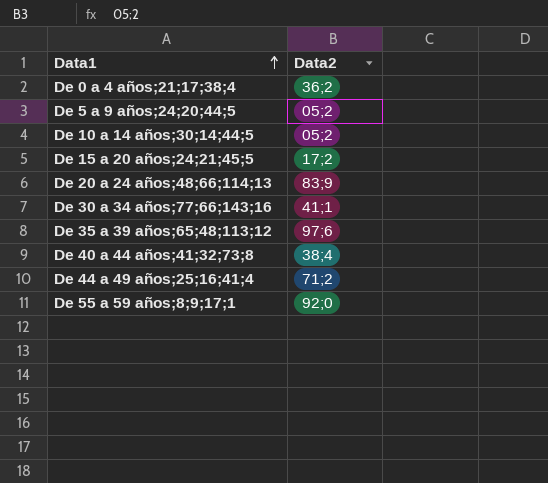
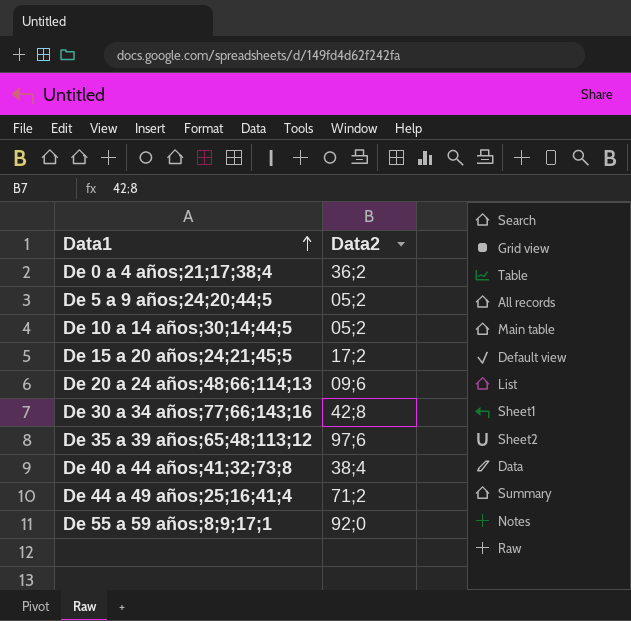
De 20 a 24 años;48;66;114;13 | Data2: 83;9 -> 09;6
De 30 a 34 años;77;66;143;16 | Data2: 41;1 -> 42;8

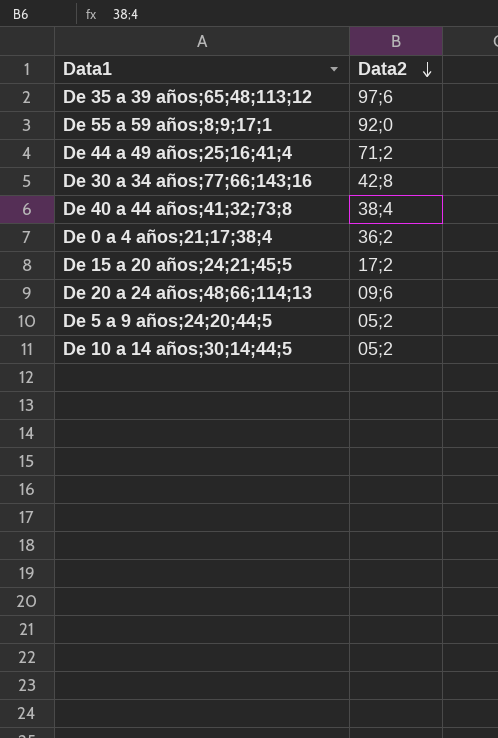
row order: Data1 ascending -> Data2 descending

